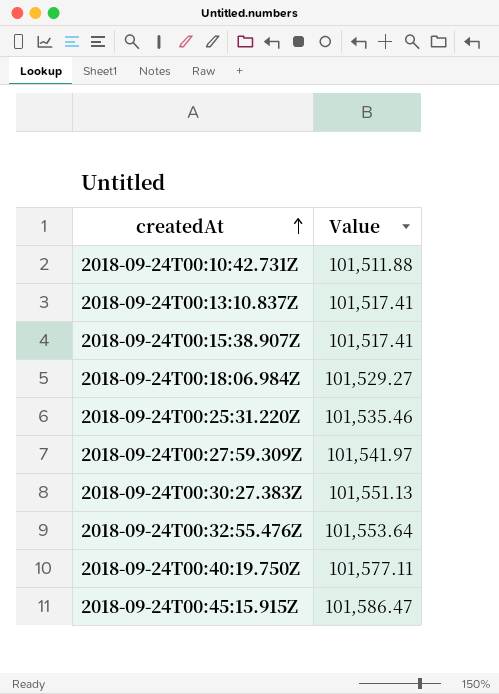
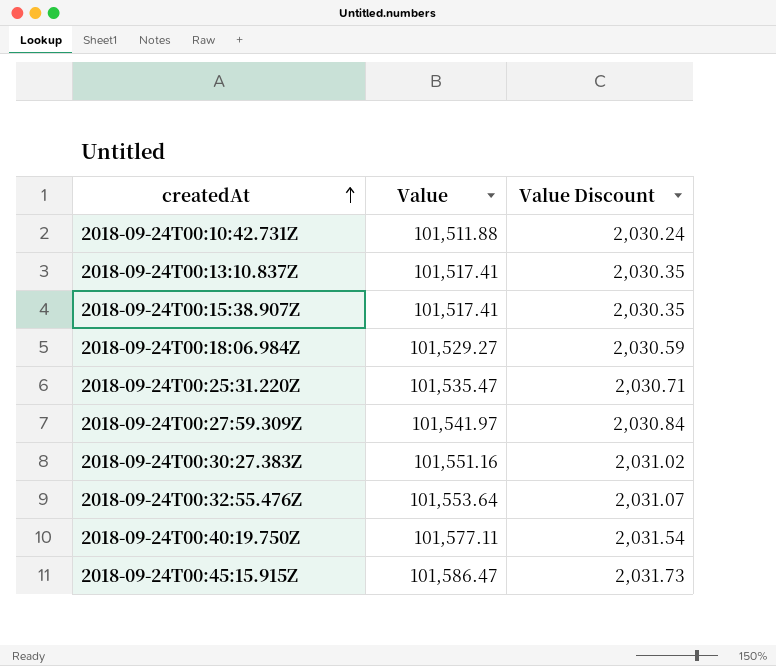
column Value Discount | formula: none -> [Value] * 0.02
2018-09-24T00:25:31.220Z | Value: 101,535.46 -> 101,535.47
2018-09-24T00:30:27.383Z | Value: 101,551.13 -> 101,551.16

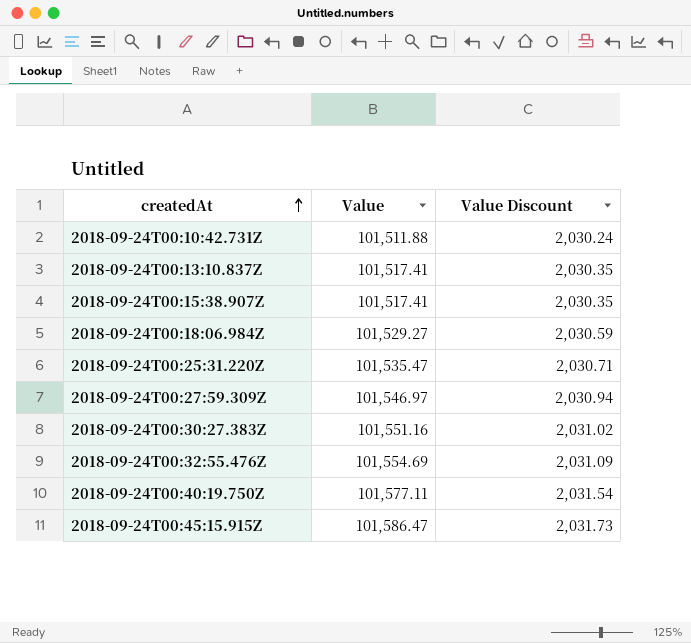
2018-09-24T00:27:59.309Z | Value: 101,541.97 -> 101,546.97
2018-09-24T00:27:59.309Z | Value Discount: 2,030.84 -> 2,030.94
2018-09-24T00:32:55.476Z | Value: 101,553.64 -> 101,554.69
2018-09-24T00:32:55.476Z | Value Discount: 2,031.07 -> 2,031.09

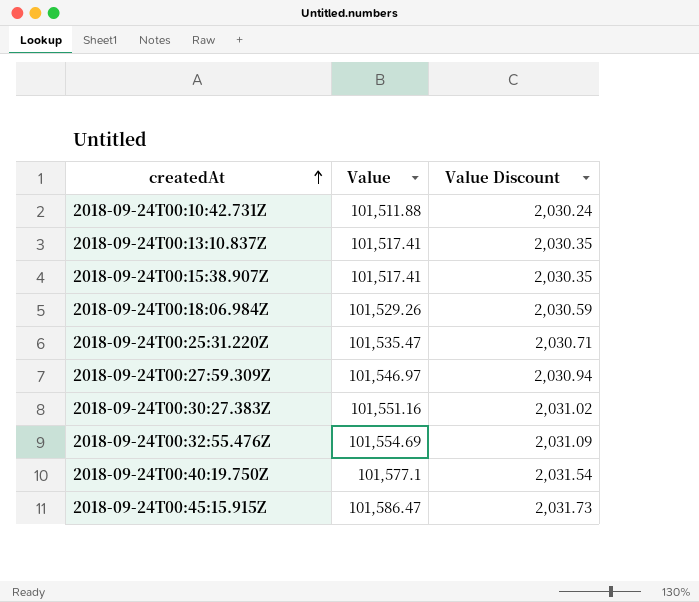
2018-09-24T00:18:06.984Z | Value: 101,529.27 -> 101,529.26
2018-09-24T00:40:19.750Z | Value: 101,577.11 -> 101,577.1

